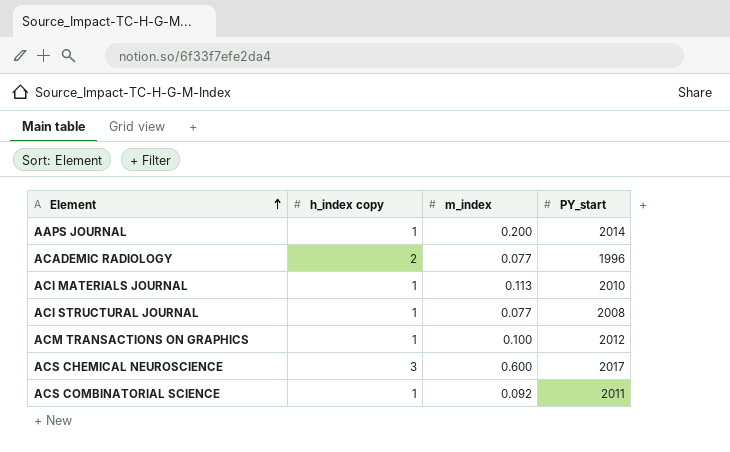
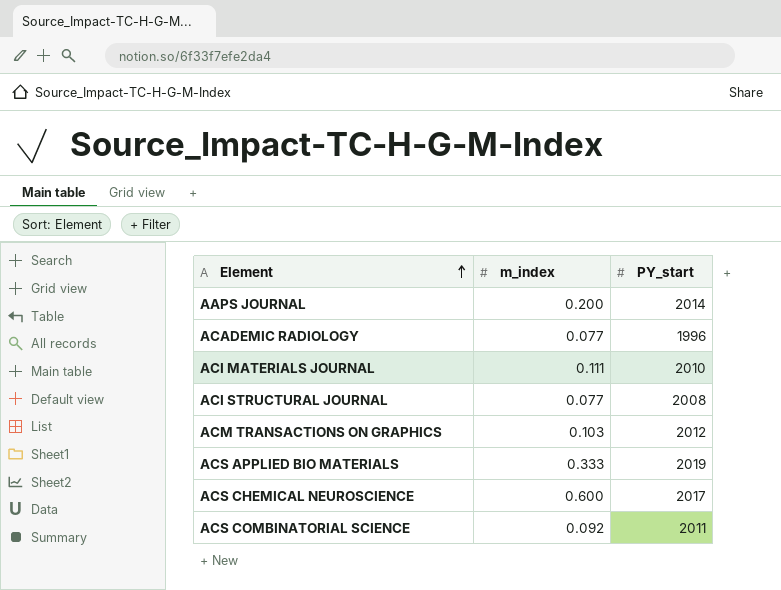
column h_index copy | position: 2 -> none
ACI MATERIALS JOURNAL | m_index: 0.113 -> 0.111
ACM TRANSACTIONS ON GRAPHICS | m_index: 0.100 -> 0.103
row ACS APPLIED BIO MATERIALS: none -> 0.333 | 2019

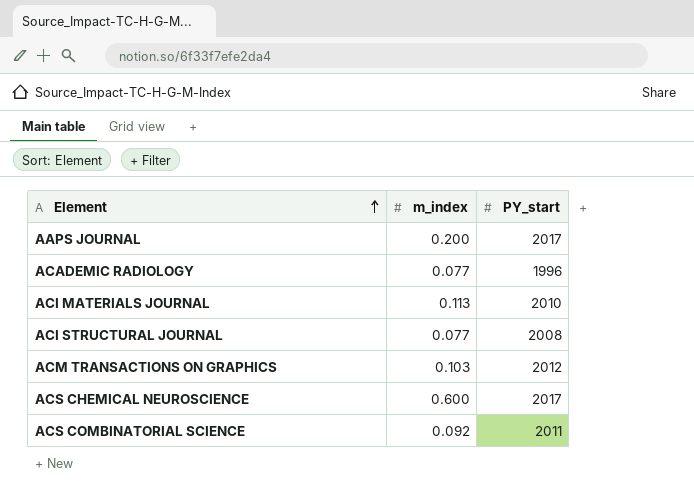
row ACS APPLIED BIO MATERIALS: 0.333 | 2019 -> none
AAPS JOURNAL | PY_start: 2014 -> 2017
ACI MATERIALS JOURNAL | m_index: 0.111 -> 0.113

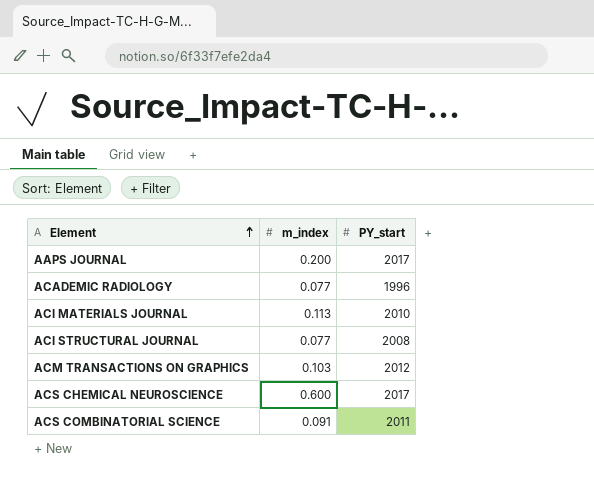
ACS COMBINATORIAL SCIENCE | m_index: 0.092 -> 0.091

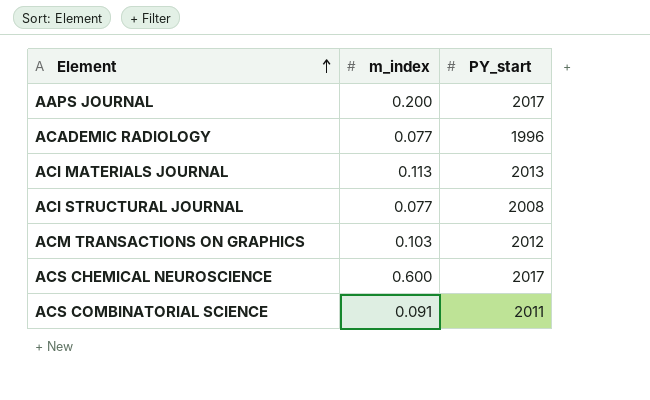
ACI MATERIALS JOURNAL | PY_start: 2010 -> 2013

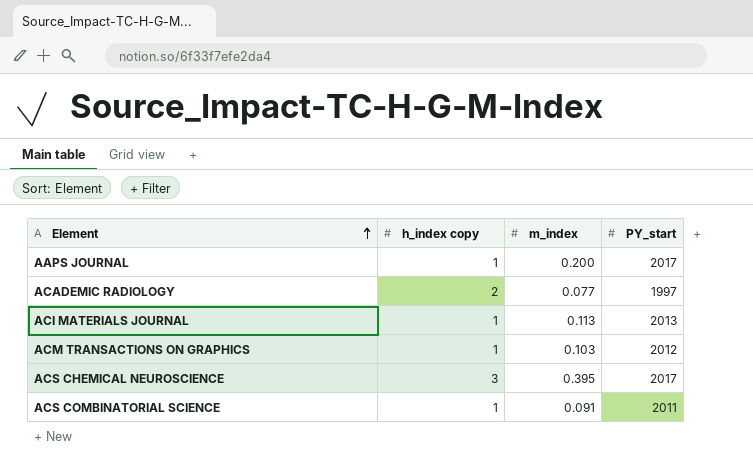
column h_index copy | position: none -> 2
row ACI STRUCTURAL JOURNAL: 0.077 | 2008 -> none
ACADEMIC RADIOLOGY | PY_start: 1996 -> 1997
ACS CHEMICAL NEUROSCIENCE | m_index: 0.600 -> 0.395

